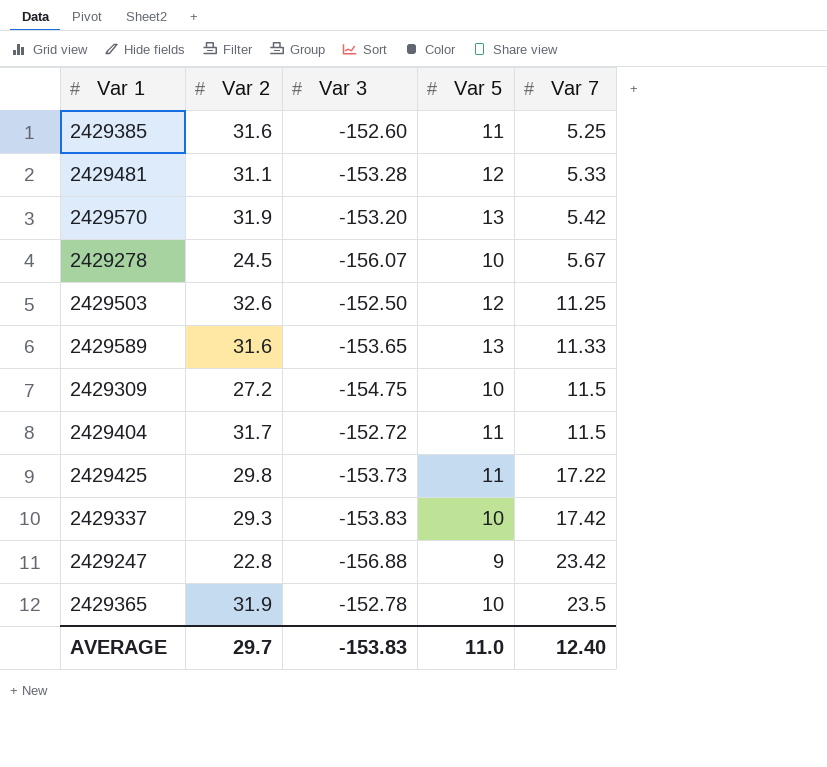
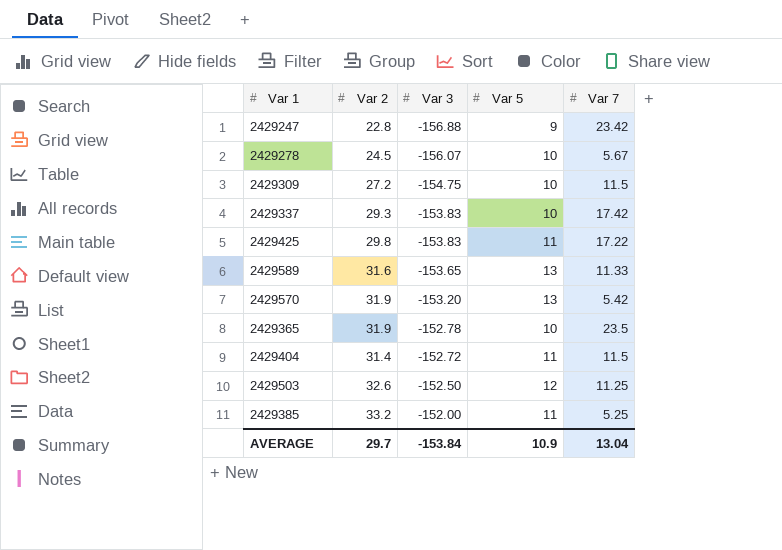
row order: Var 7 ascending -> Var 3 ascending
row 2429481: 31.1 | -153.28 | 12 | 5.33 -> none
2429425 | Var 3: -153.73 -> -153.83
2429404 | Var 2: 31.7 -> 31.4
2429385 | Var 2: 31.6 -> 33.2
2429385 | Var 3: -152.60 -> -152.00
AVERAGE | Var 3: -153.83 -> -153.84
AVERAGE | Var 5: 11.0 -> 10.9
AVERAGE | Var 7: 12.40 -> 13.04

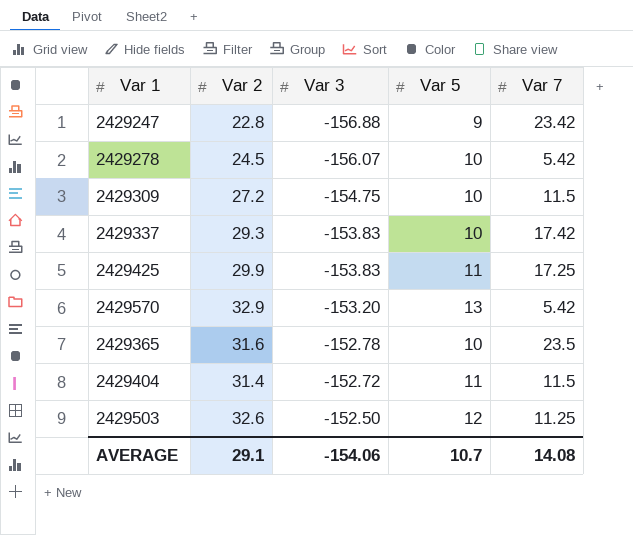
row 2429589: 31.6 | -153.65 | 13 | 11.33 -> none
row 2429385: 33.2 | -152.00 | 11 | 5.25 -> none
2429278 | Var 7: 5.67 -> 5.42
2429425 | Var 2: 29.8 -> 29.9
2429425 | Var 7: 17.22 -> 17.25
2429570 | Var 2: 31.9 -> 32.9
2429365 | Var 2: 31.9 -> 31.6
AVERAGE | Var 2: 29.7 -> 29.1
AVERAGE | Var 3: -153.84 -> -154.06
AVERAGE | Var 5: 10.9 -> 10.7
AVERAGE | Var 7: 13.04 -> 14.08

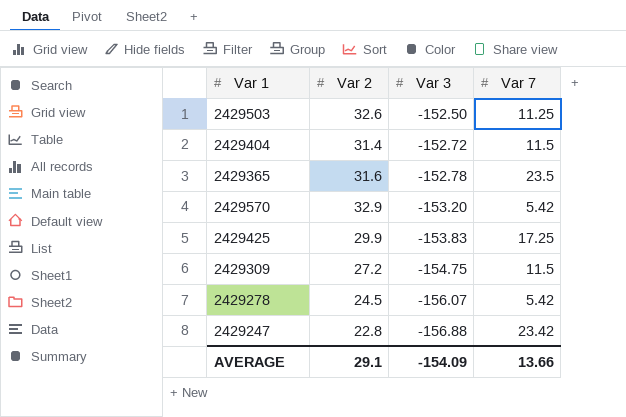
row order: Var 3 ascending -> Var 3 descending
column Var 5 | position: 4 -> none
row 2429337: 29.3 | -153.83 | 10 | 17.42 -> none
AVERAGE | Var 3: -154.06 -> -154.09
AVERAGE | Var 7: 14.08 -> 13.66

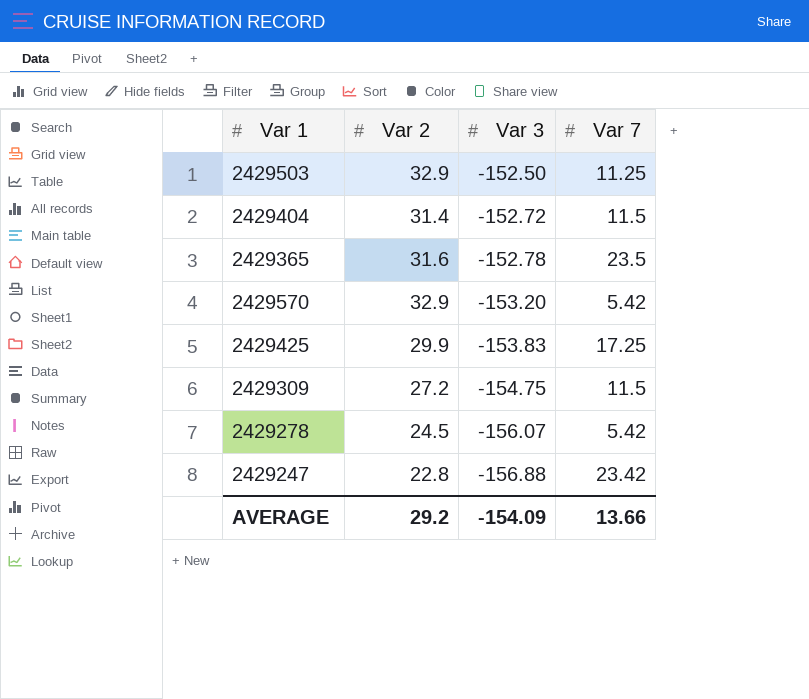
2429503 | Var 2: 32.6 -> 32.9
AVERAGE | Var 2: 29.1 -> 29.2

